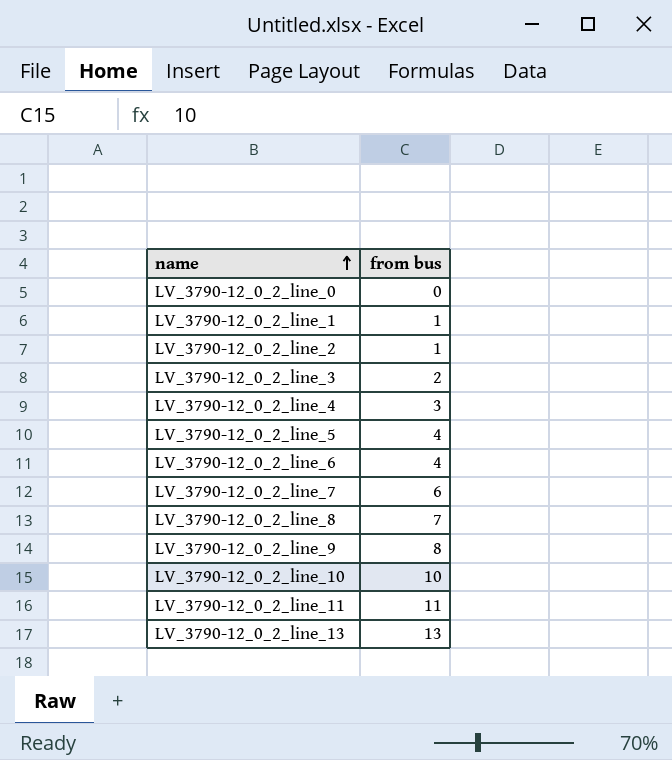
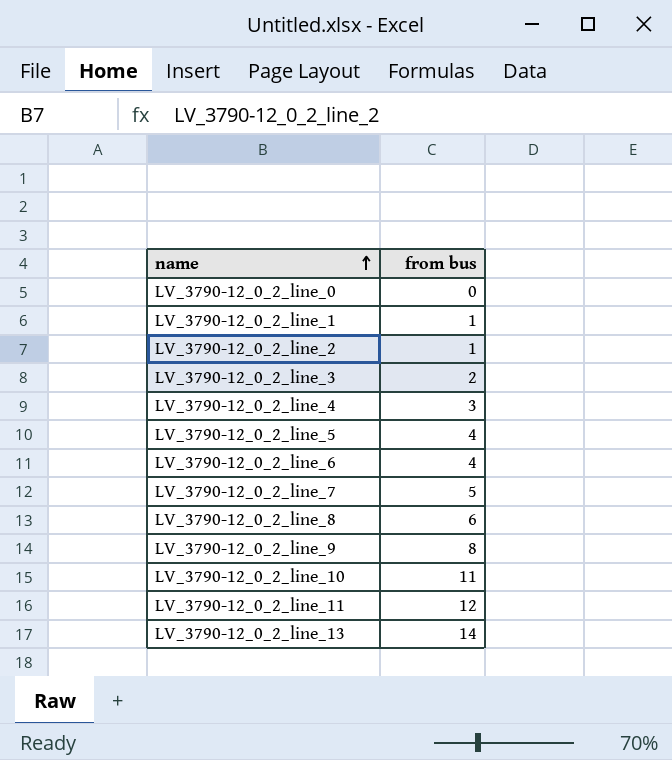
LV_3790-12_0_2_line_7 | from bus: 6 -> 5
LV_3790-12_0_2_line_8 | from bus: 7 -> 6
LV_3790-12_0_2_line_10 | from bus: 10 -> 11
LV_3790-12_0_2_line_11 | from bus: 11 -> 12
LV_3790-12_0_2_line_13 | from bus: 13 -> 14

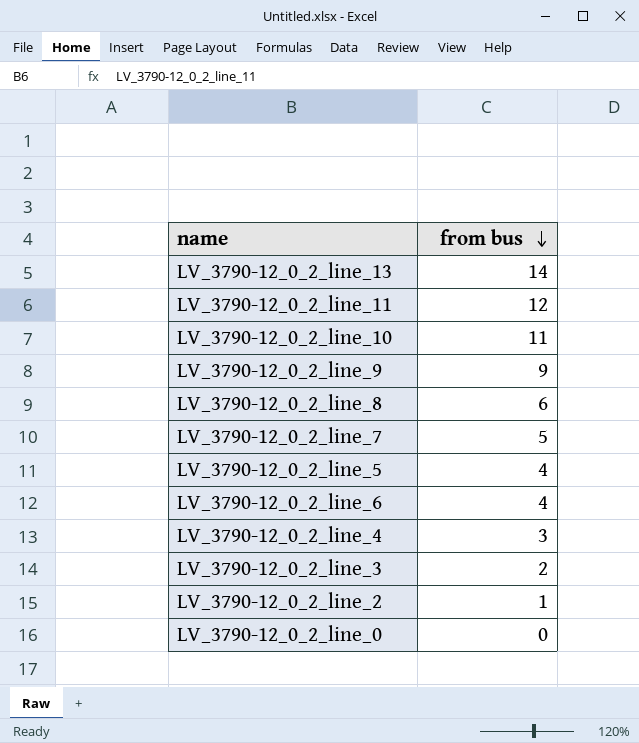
row order: name ascending -> from bus descending
row LV_3790-12_0_2_line_1: 1 -> none
LV_3790-12_0_2_line_9 | from bus: 8 -> 9

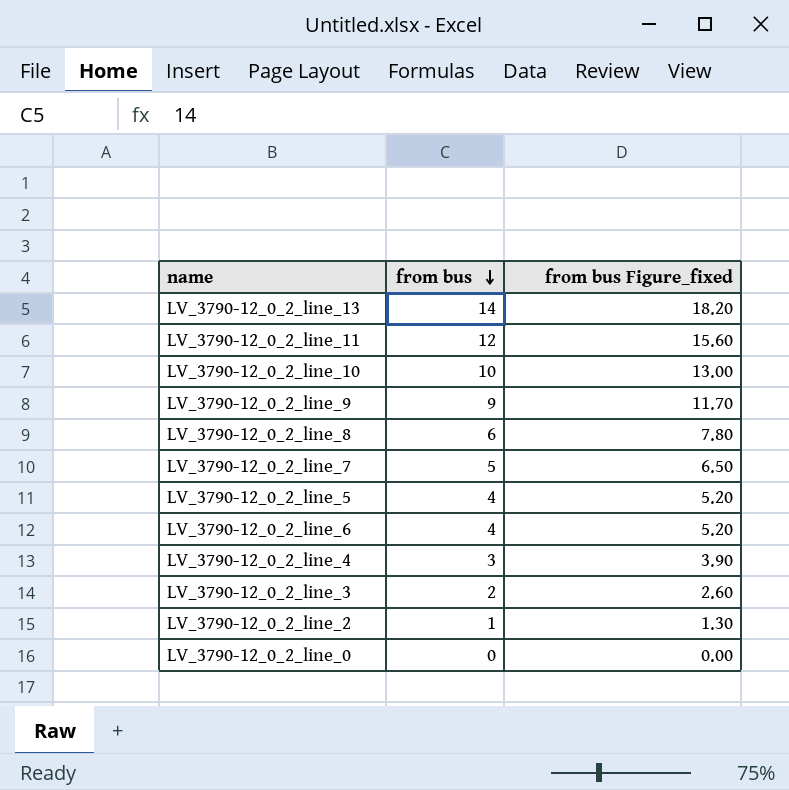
column from bus Figure_fixed | formula: none -> [from bus] * 1.3
LV_3790-12_0_2_line_10 | from bus: 11 -> 10

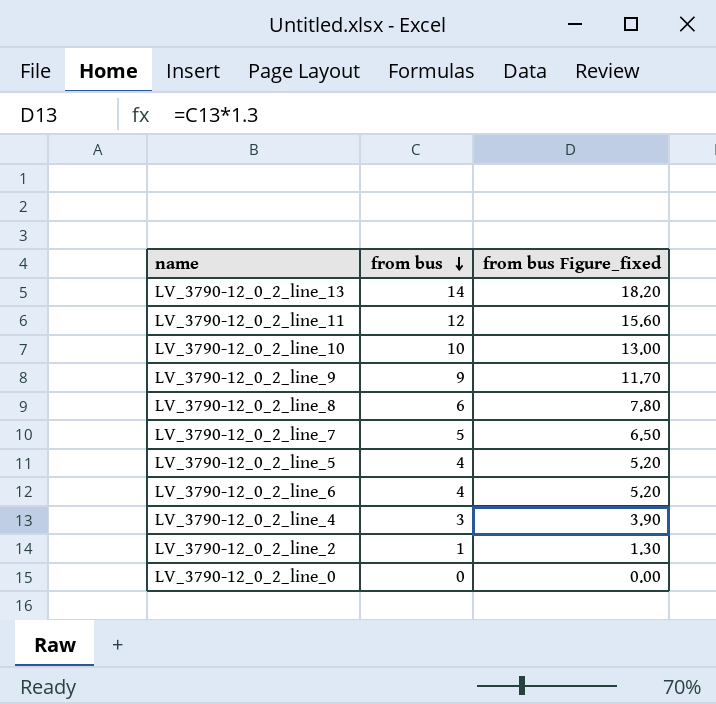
row LV_3790-12_0_2_line_3: 2 | 2.60 -> none

